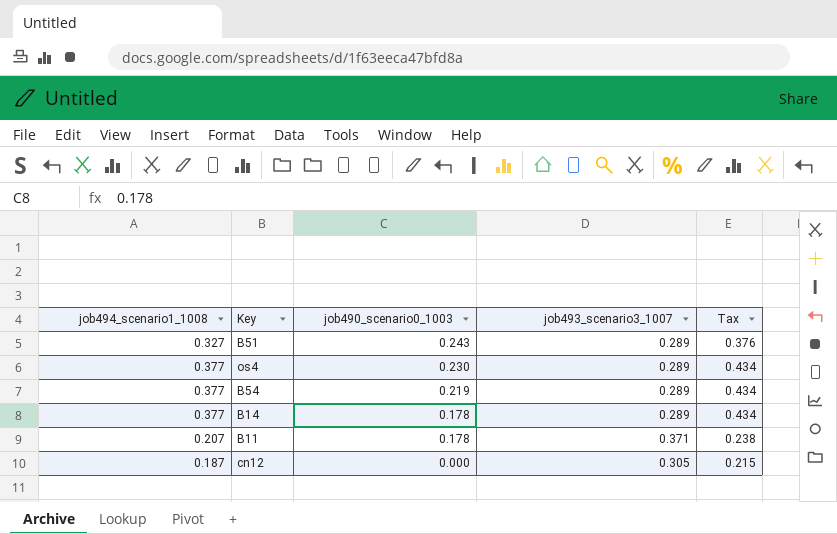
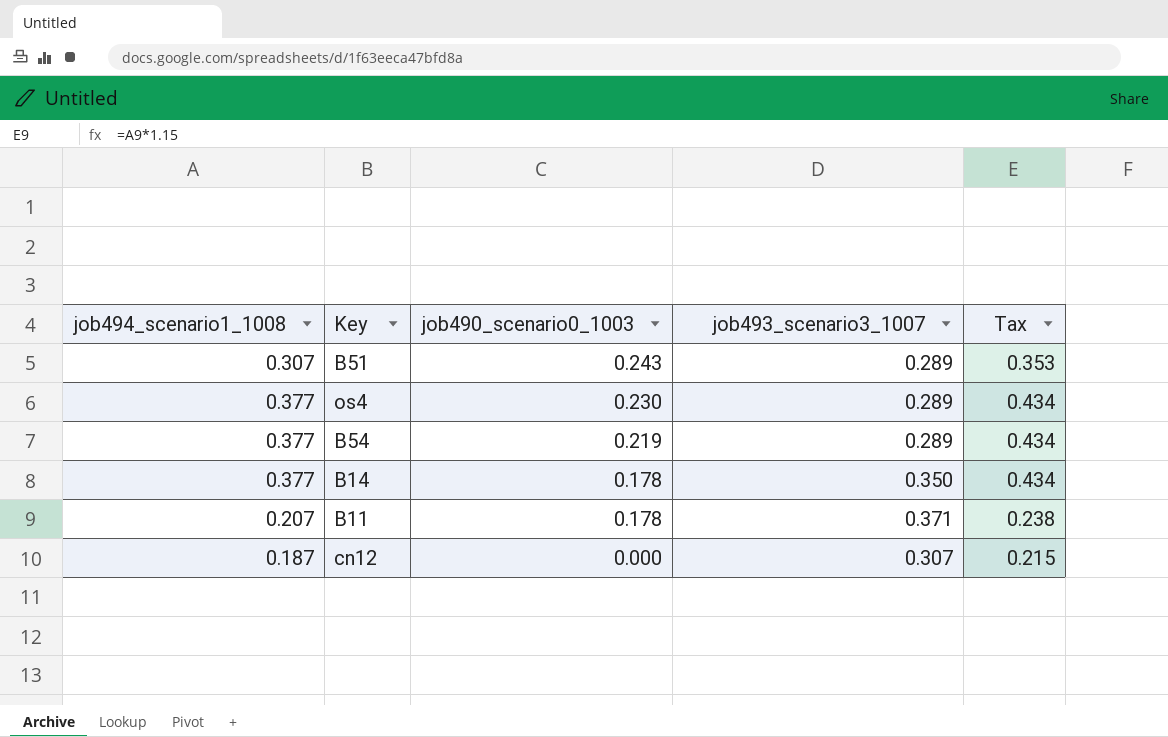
B51 | job494_scenario1_1008: 0.327 -> 0.307
B51 | Tax: 0.376 -> 0.353
B14 | job493_scenario3_1007: 0.289 -> 0.350
cn12 | job493_scenario3_1007: 0.305 -> 0.307

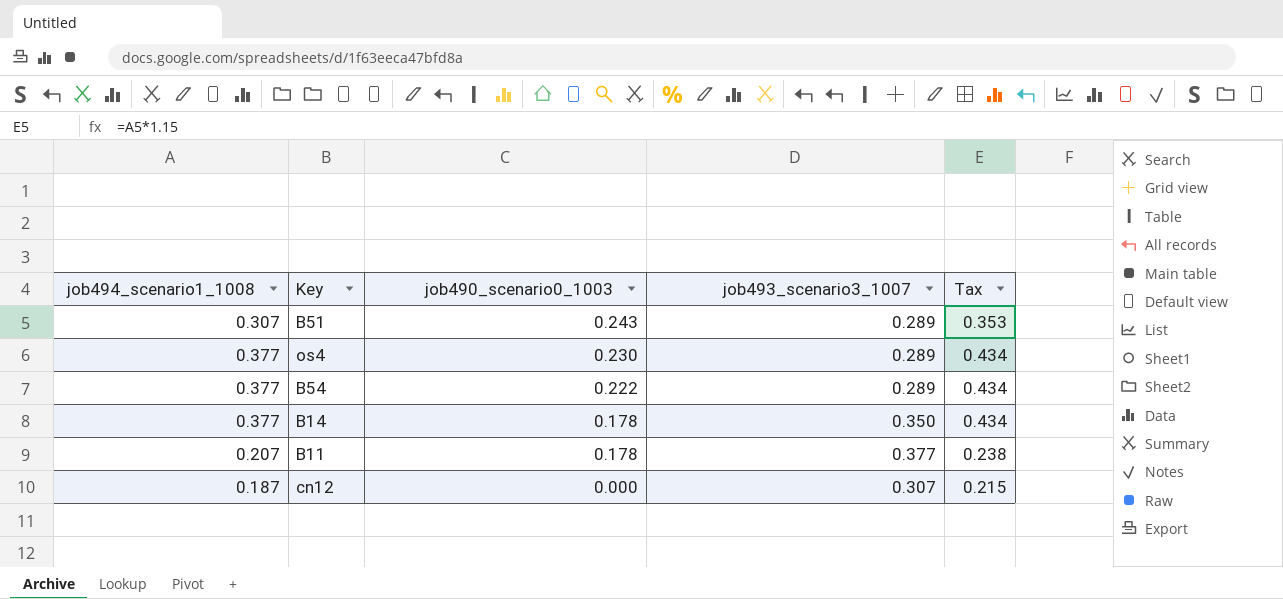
B54 | job490_scenario0_1003: 0.219 -> 0.222
B11 | job493_scenario3_1007: 0.371 -> 0.377

